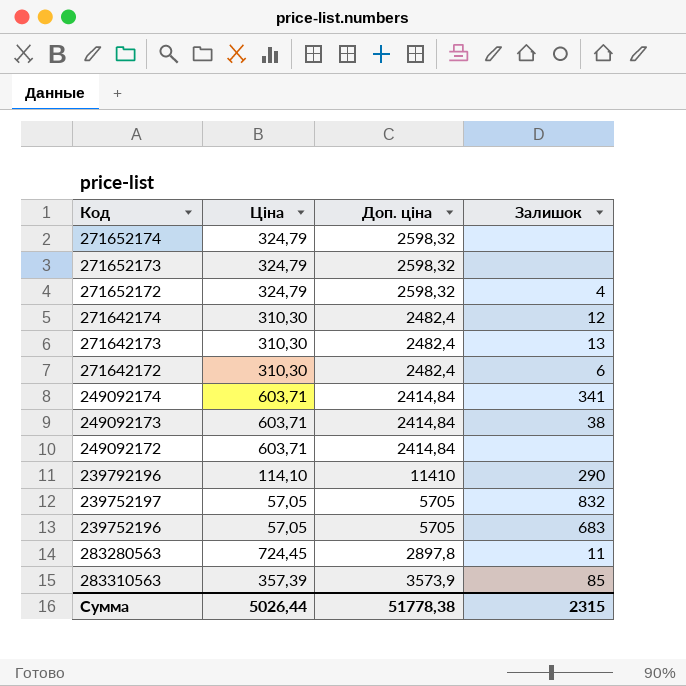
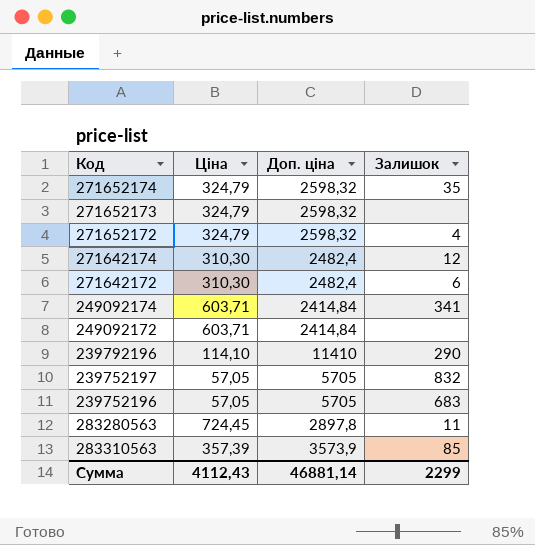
row 271642173: 310,30 | 2482,4 | 13 -> none
row 249092173: 603,71 | 2414,84 | 38 -> none
271652174 | Залишок: none -> 35
Сумма | Ціна: 5026,44 -> 4112,43
Сумма | Доп. ціна: 51778,38 -> 46881,14
Сумма | Залишок: 2315 -> 2299

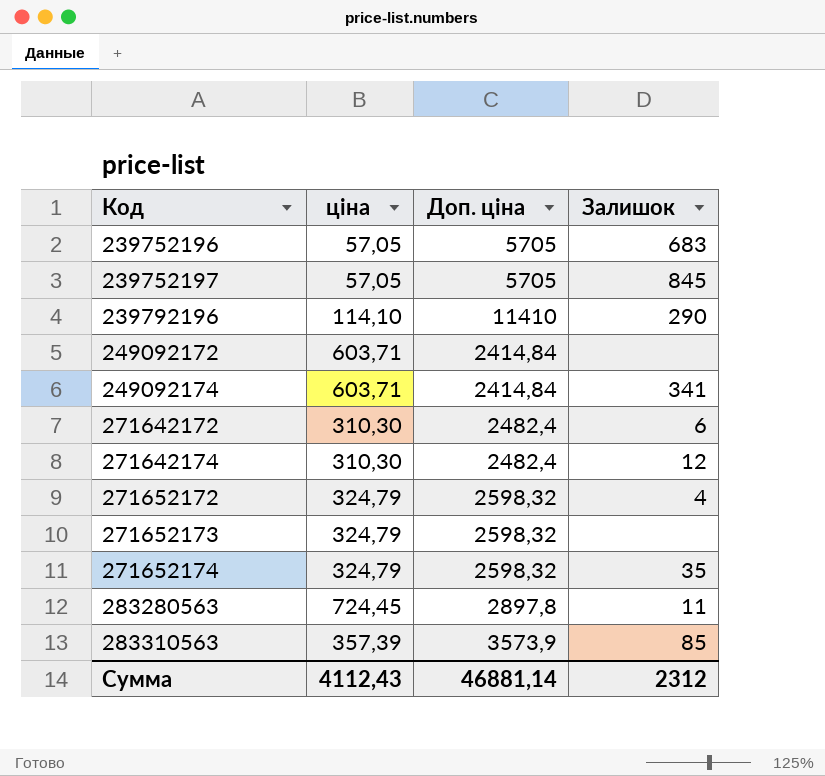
row order: none -> Код ascending
column name: Ціна -> ціна
239752197 | Залишок: 832 -> 845
Сумма | Залишок: 2299 -> 2312

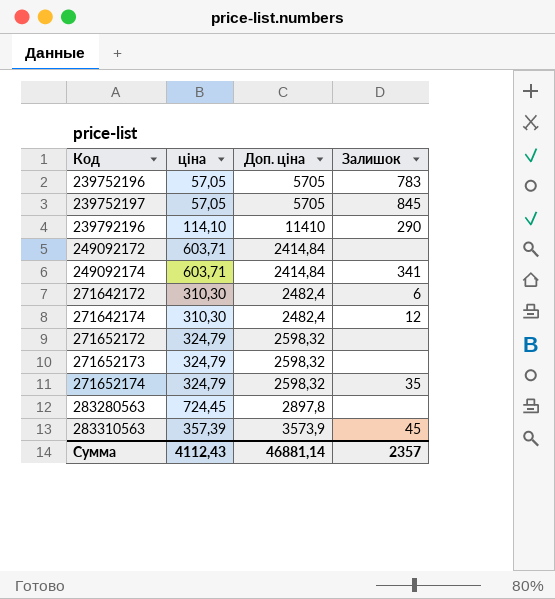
239752196 | Залишок: 683 -> 783
271652172 | Залишок: 4 -> none
283280563 | Залишок: 11 -> none
283310563 | Залишок: 85 -> 45
Сумма | Залишок: 2312 -> 2357

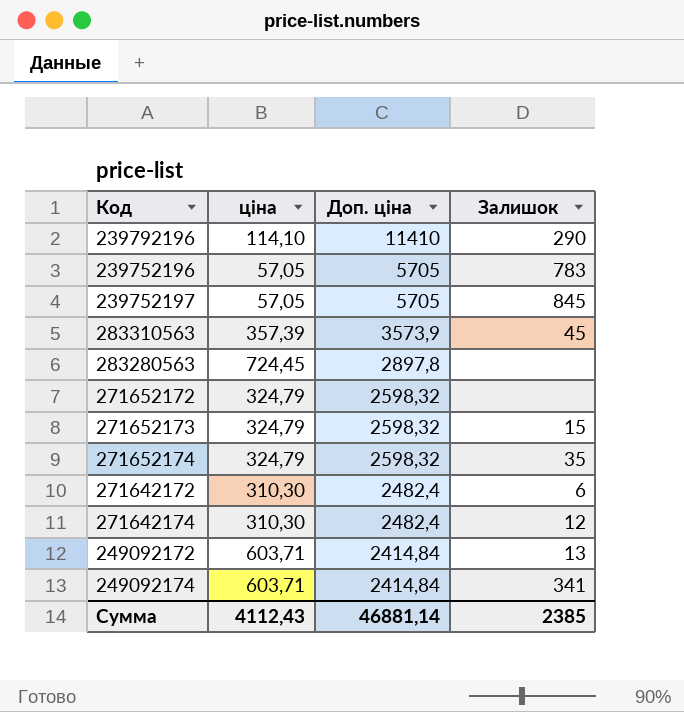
row order: Код ascending -> Доп. ціна descending
271652173 | Залишок: none -> 15
249092172 | Залишок: none -> 13
Сумма | Залишок: 2357 -> 2385

